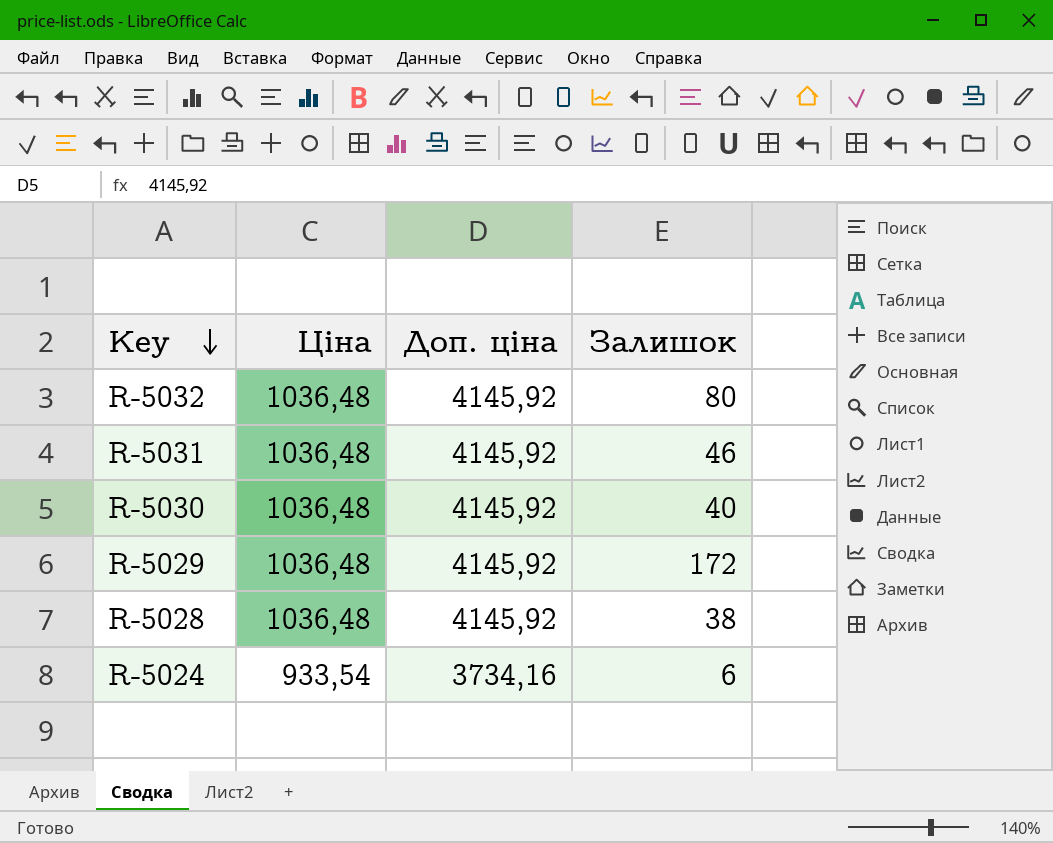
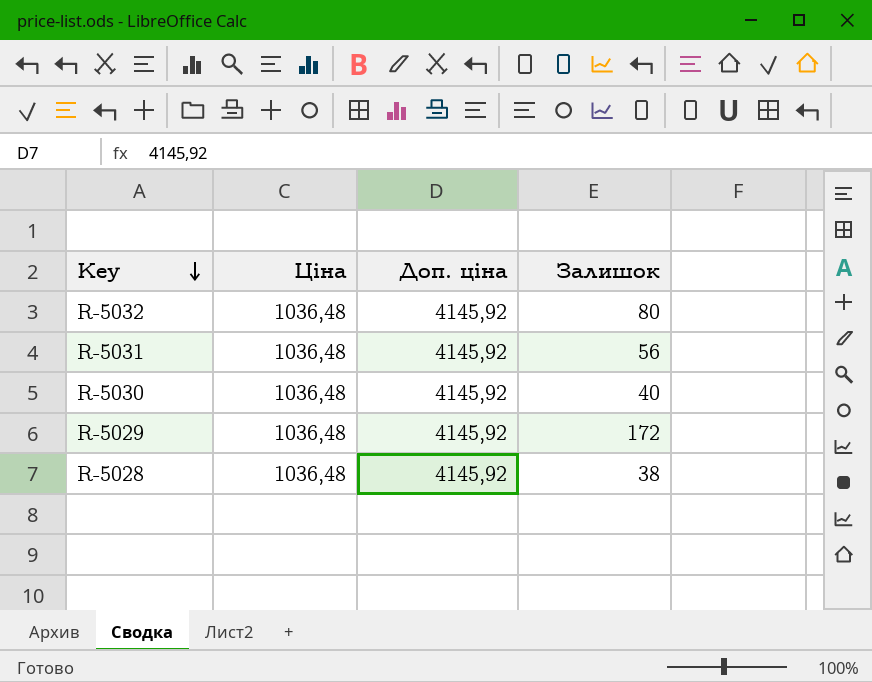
row R-5024: 933,54 | 3734,16 | 6 -> none
R-5031 | Залишок: 46 -> 56

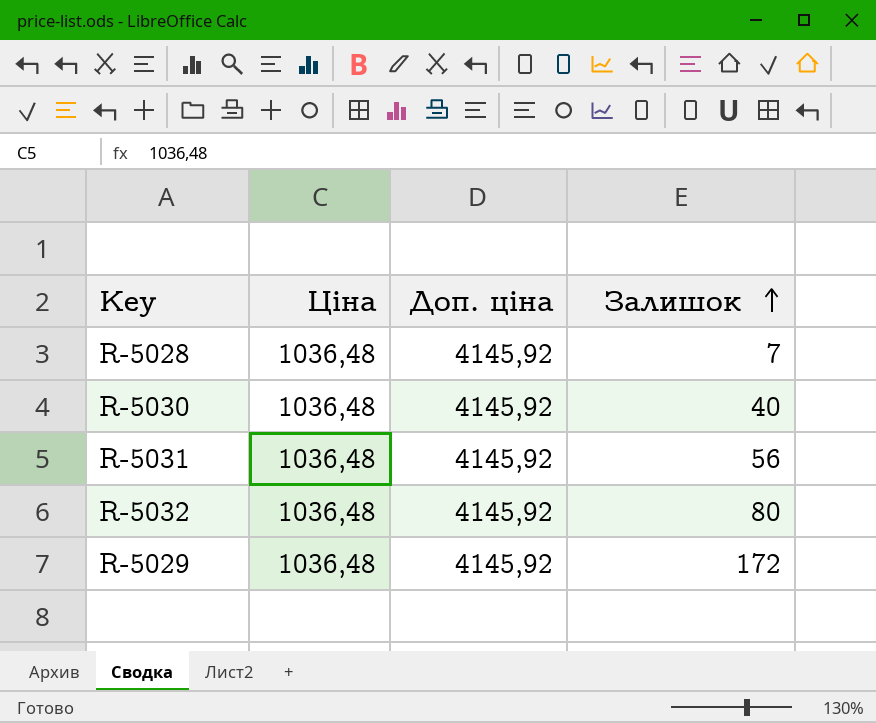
row order: Key descending -> Залишок ascending
R-5028 | Залишок: 38 -> 7

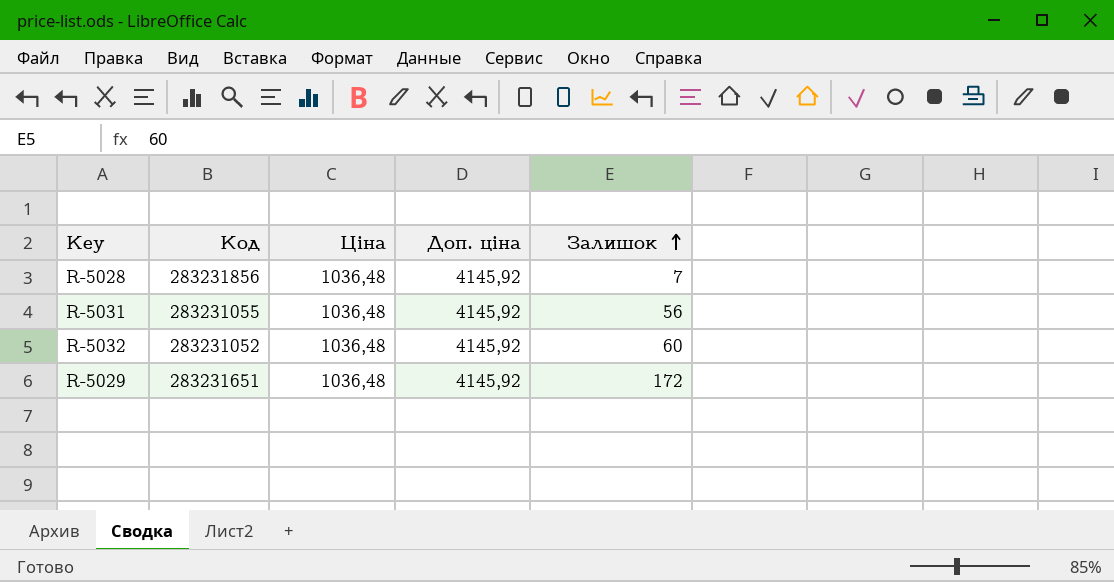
column Код | position: none -> 2
row R-5030: 1036,48 | 4145,92 | 40 -> none
R-5032 | Залишок: 80 -> 60

